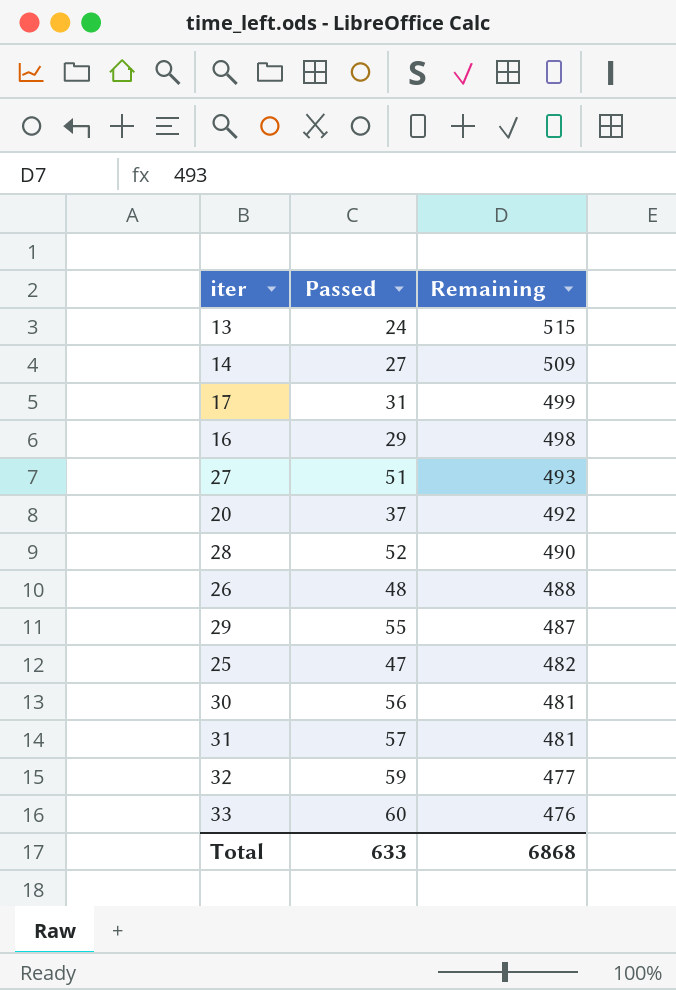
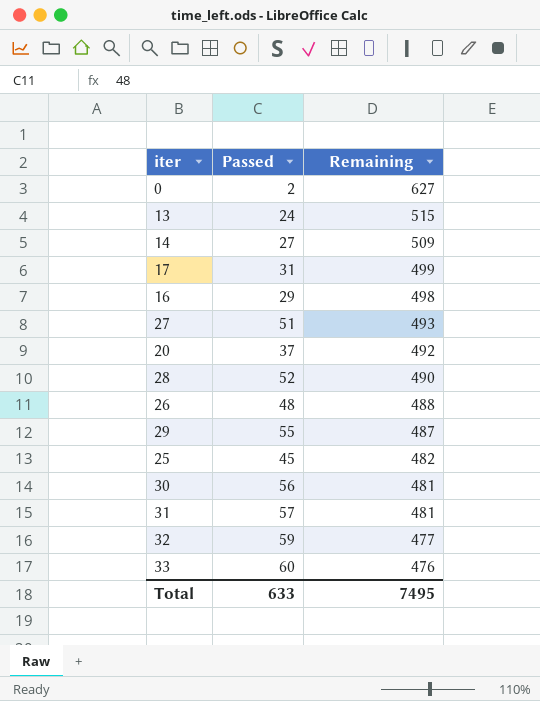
row 0: none -> 2 | 627
25 | Passed: 47 -> 45
Total | Remaining: 6868 -> 7495

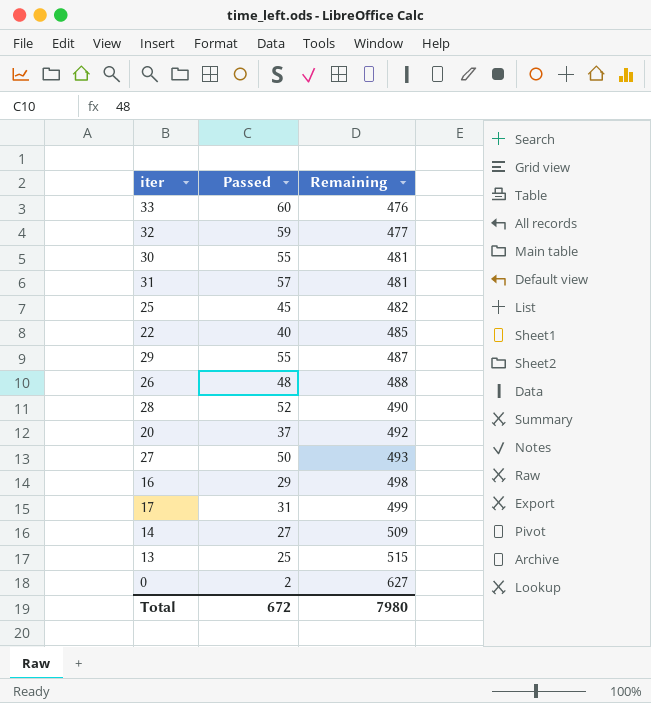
row order: Remaining descending -> Remaining ascending
30 | Passed: 56 -> 55
row 22: none -> 40 | 485
27 | Passed: 51 -> 50
13 | Passed: 24 -> 25
Total | Passed: 633 -> 672
Total | Remaining: 7495 -> 7980

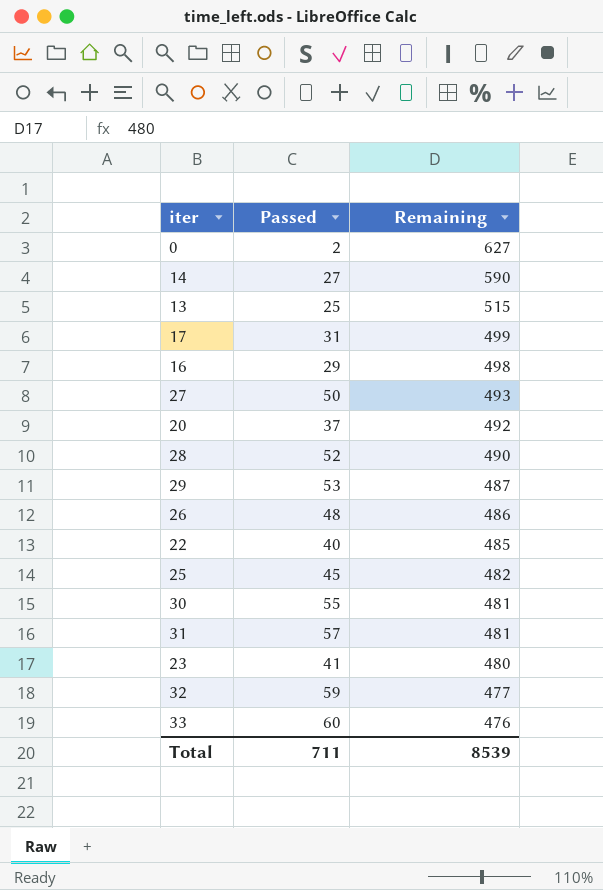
row order: Remaining ascending -> Remaining descending
14 | Remaining: 509 -> 590
29 | Passed: 55 -> 53
26 | Remaining: 488 -> 486
row 23: none -> 41 | 480
Total | Passed: 672 -> 711
Total | Remaining: 7980 -> 8539

